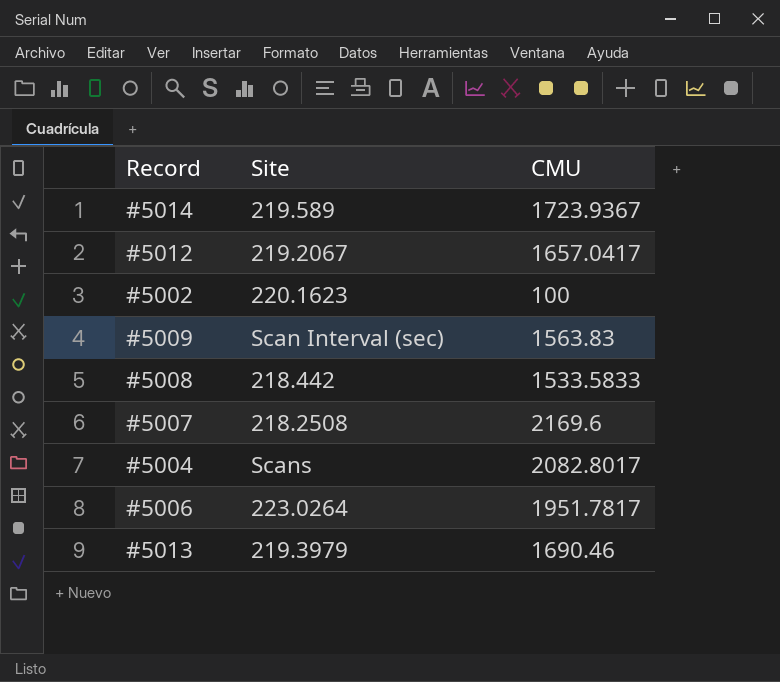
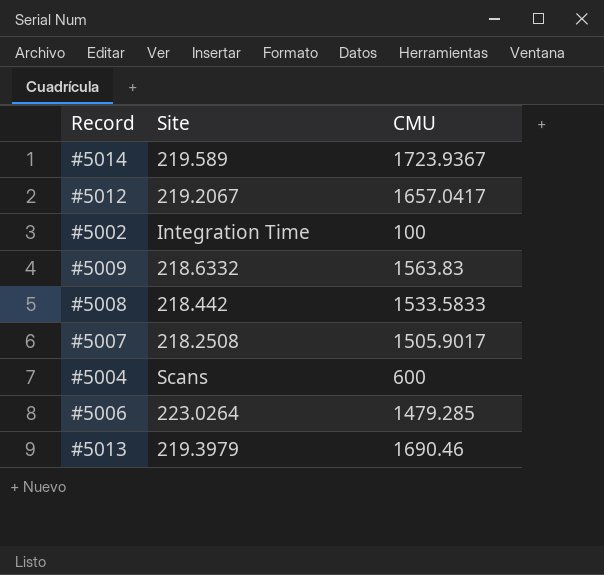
#5002 | Site: 220.1623 -> Integration Time
#5009 | Site: Scan Interval (sec) -> 218.6332
#5007 | CMU: 2169.6 -> 1505.9017
#5004 | CMU: 2082.8017 -> 600
#5006 | CMU: 1951.7817 -> 1479.285

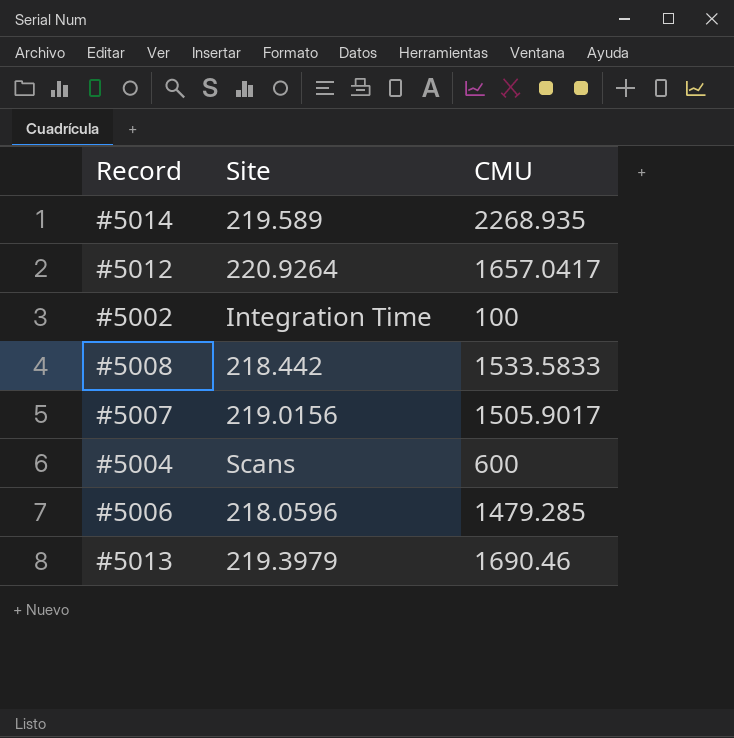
row #5009: 218.6332 | 1563.83 -> none
#5014 | CMU: 1723.9367 -> 2268.935
#5012 | Site: 219.2067 -> 220.9264
#5007 | Site: 218.2508 -> 219.0156
#5006 | Site: 223.0264 -> 218.0596

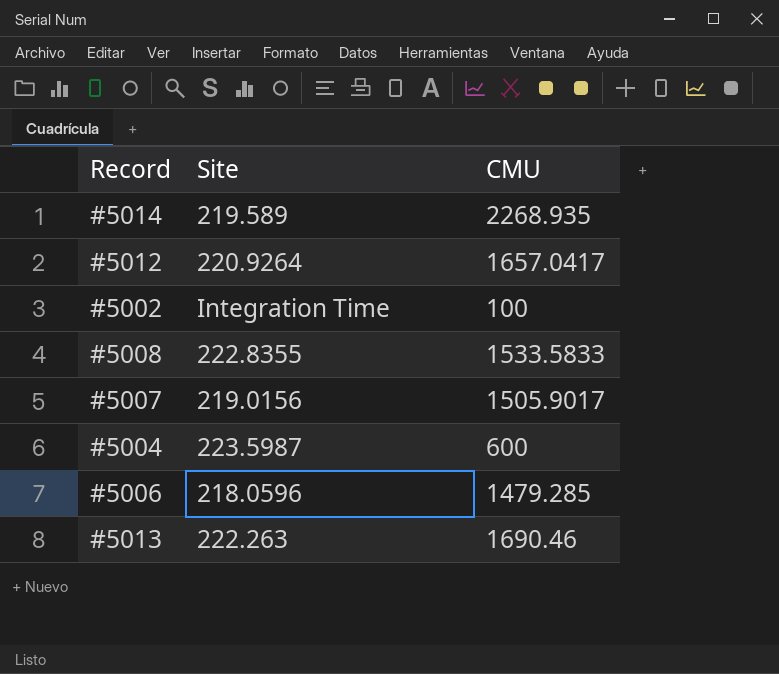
#5008 | Site: 218.442 -> 222.8355
#5004 | Site: Scans -> 223.5987
#5013 | Site: 219.3979 -> 222.263

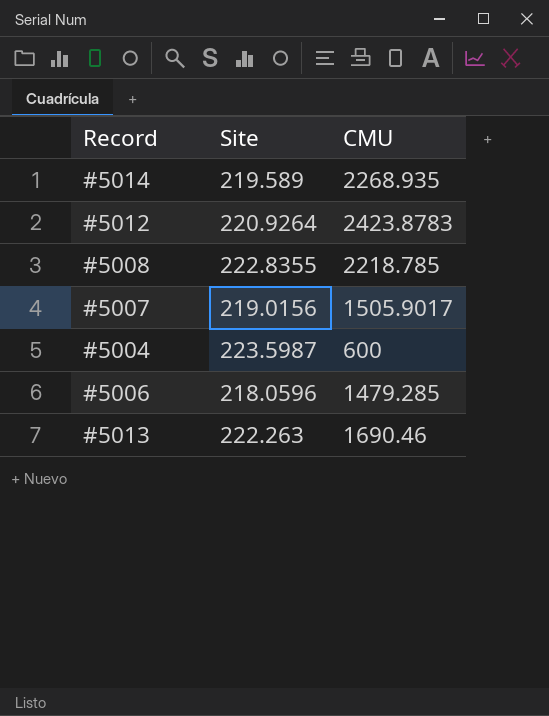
row #5002: Integration Time | 100 -> none
#5012 | CMU: 1657.0417 -> 2423.8783
#5008 | CMU: 1533.5833 -> 2218.785

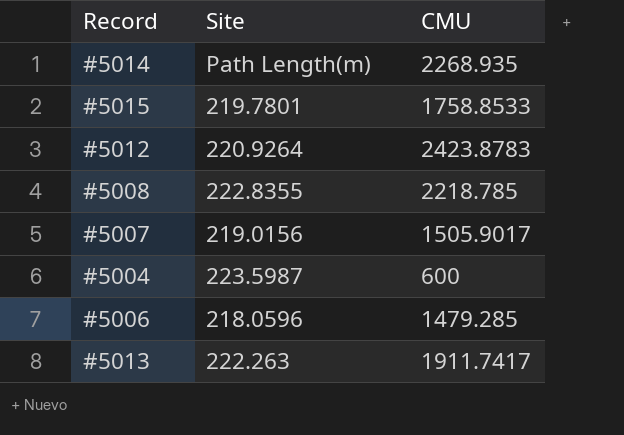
#5014 | Site: 219.589 -> Path Length(m)
row #5015: none -> 219.7801 | 1758.8533
#5013 | CMU: 1690.46 -> 1911.7417

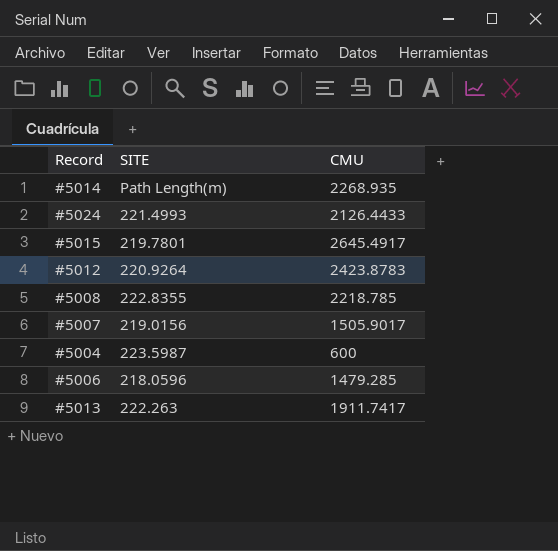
column name: Site -> SITE
row #5024: none -> 221.4993 | 2126.4433
#5015 | CMU: 1758.8533 -> 2645.4917

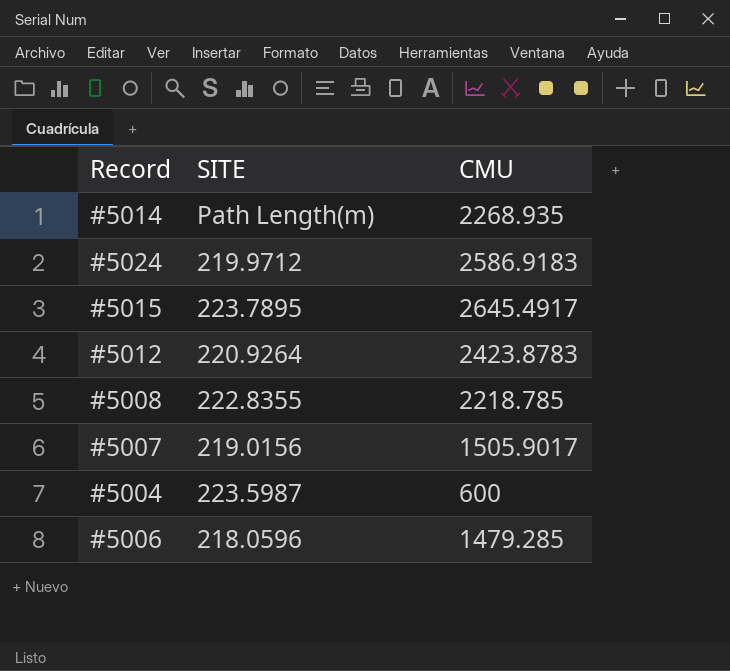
row #5013: 222.263 | 1911.7417 -> none
#5024 | SITE: 221.4993 -> 219.9712
#5024 | CMU: 2126.4433 -> 2586.9183
#5015 | SITE: 219.7801 -> 223.7895

